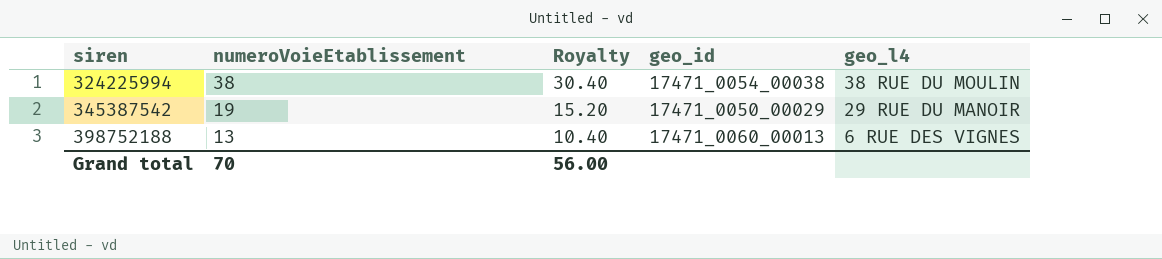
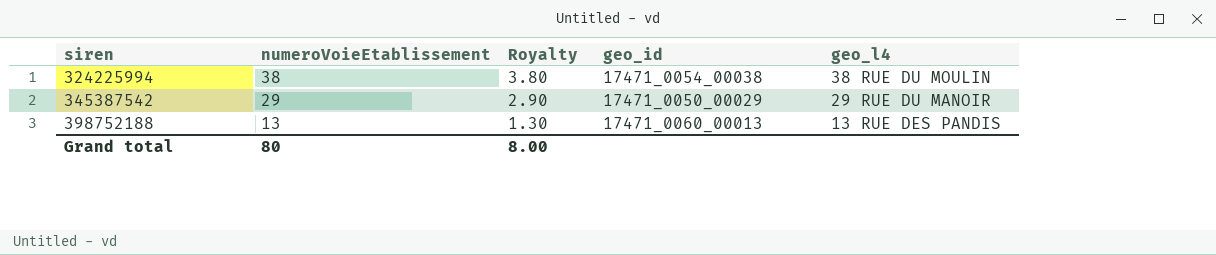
column Royalty | formula: [numeroVoieEtablissement] * 0.8 -> [numeroVoieEtablissement] * 0.1
345387542 | numeroVoieEtablissement: 19 -> 29
398752188 | geo_l4: 6 RUE DES VIGNES -> 13 RUE DES PANDIS
Grand total | numeroVoieEtablissement: 70 -> 80
Grand total | Royalty: 56.00 -> 8.00

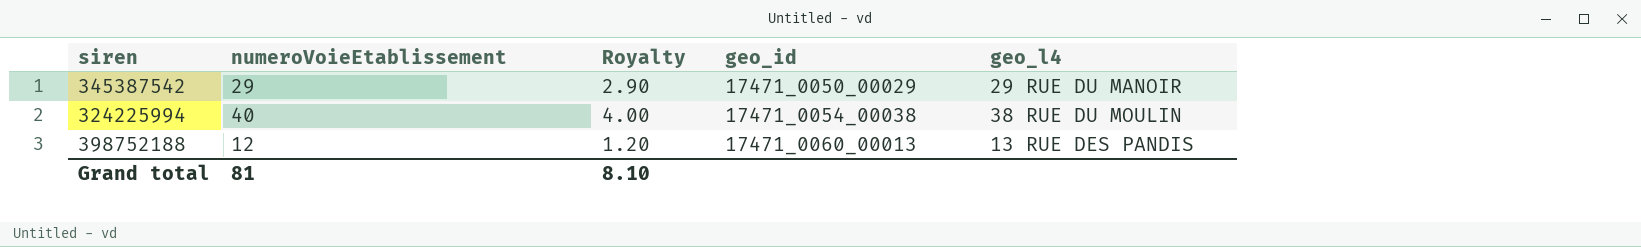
row order: siren ascending -> geo_id ascending
324225994 | numeroVoieEtablissement: 38 -> 40
324225994 | Royalty: 3.80 -> 4.00
398752188 | numeroVoieEtablissement: 13 -> 12
398752188 | Royalty: 1.30 -> 1.20
Grand total | numeroVoieEtablissement: 80 -> 81
Grand total | Royalty: 8.00 -> 8.10

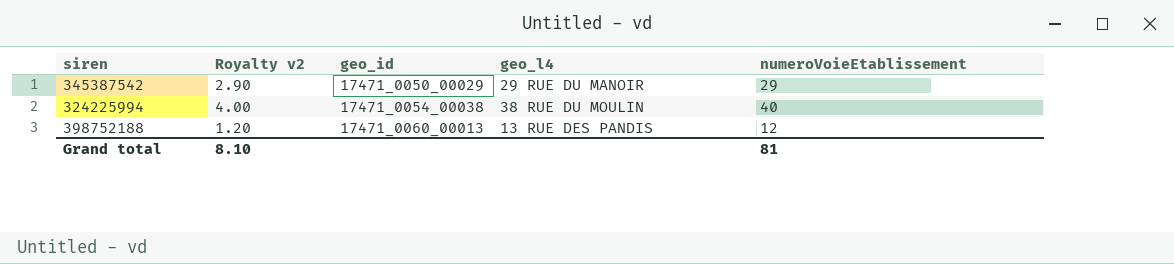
column name: Royalty -> Royalty v2
column numeroVoieEtablissement | position: 2 -> 5

